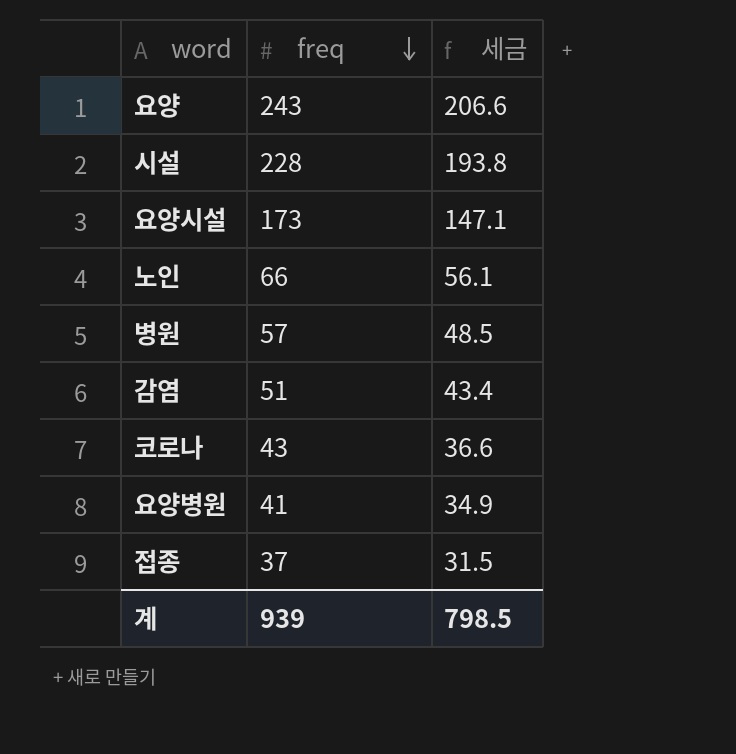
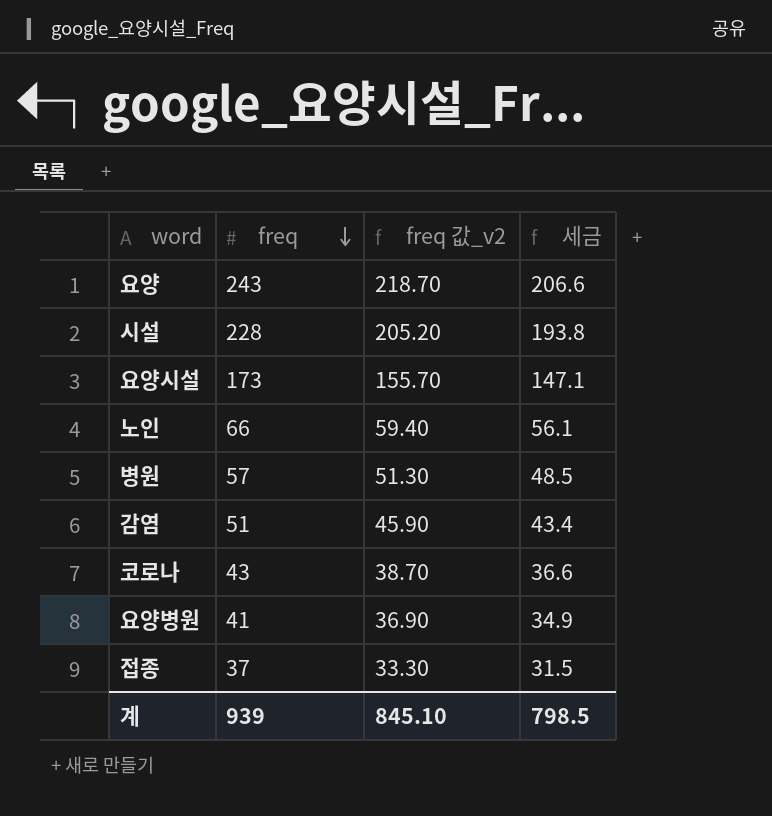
column freq 값_v2 | formula: none -> [freq] * 0.9

